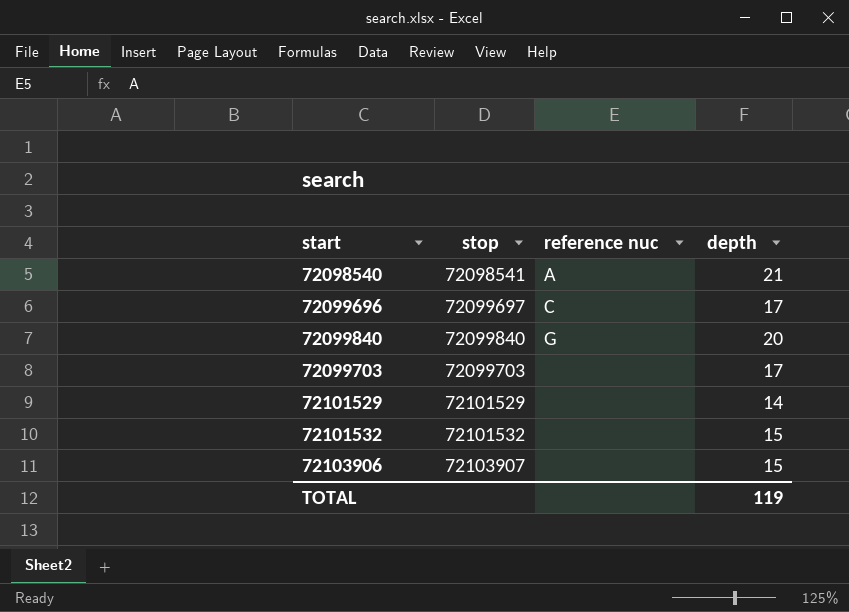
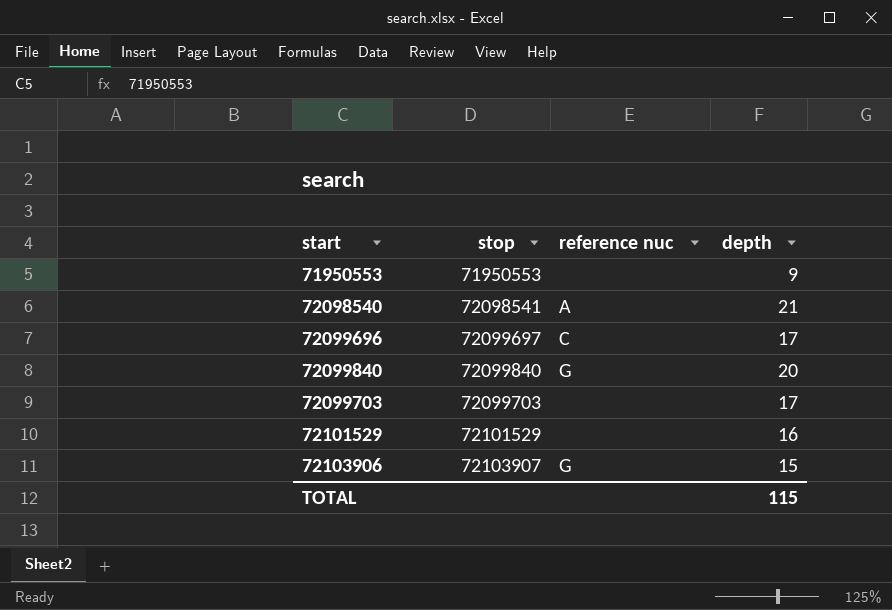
row 72101532: 72101532 | none | 15 -> none
row 71950553: none -> 71950553 | none | 9
72101529 | depth: 14 -> 16
72103906 | reference nuc: none -> G
TOTAL | depth: 119 -> 115

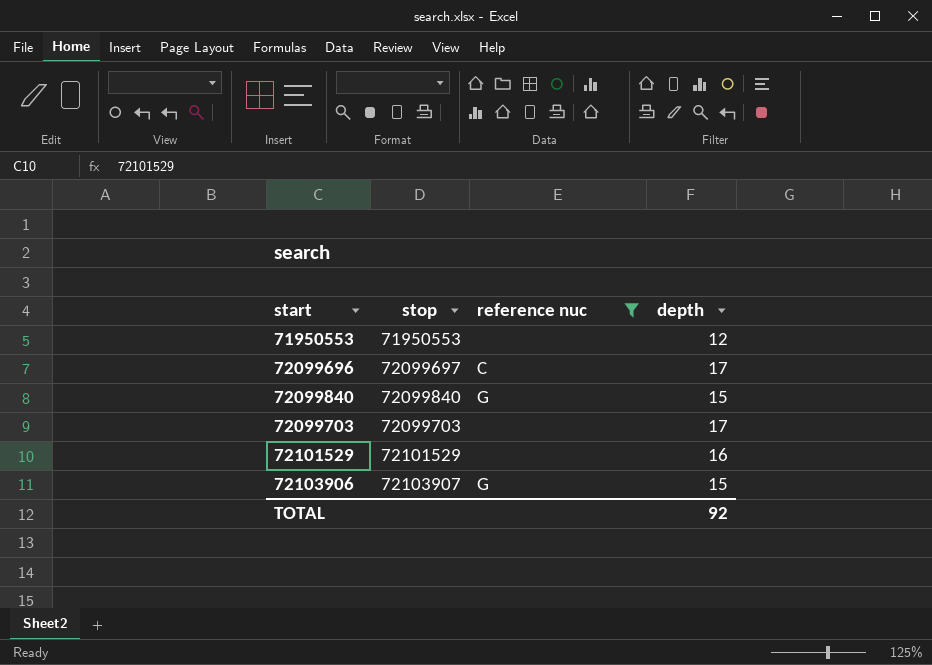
filter: none -> reference nuc != A
71950553 | depth: 9 -> 12
72099840 | depth: 20 -> 15
TOTAL | depth: 115 -> 92

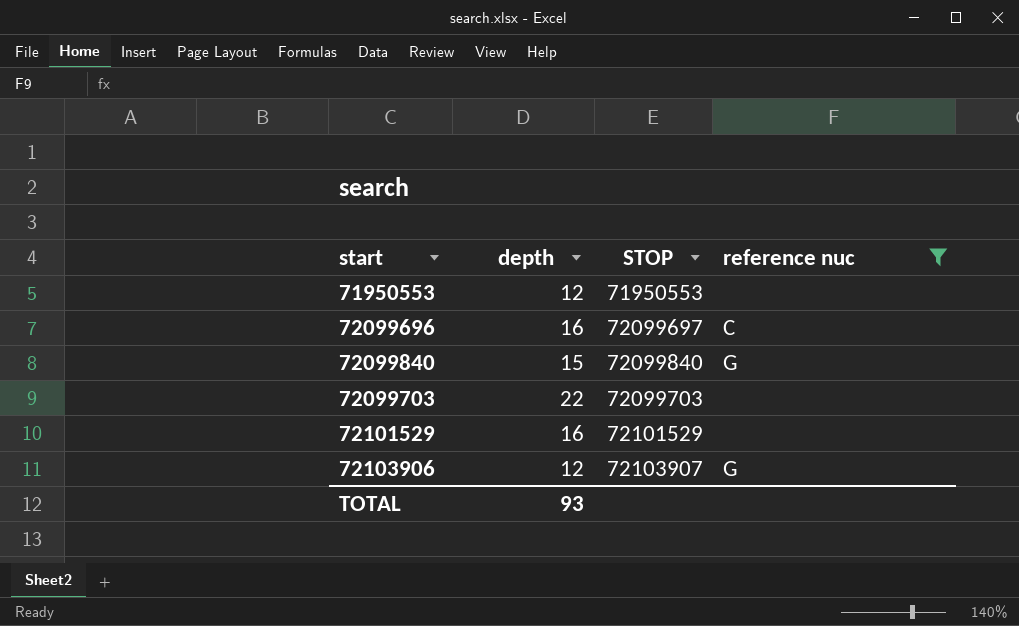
column depth | position: 4 -> 2
column name: stop -> STOP
72099696 | depth: 17 -> 16
72099703 | depth: 17 -> 22
72103906 | depth: 15 -> 12
TOTAL | depth: 92 -> 93

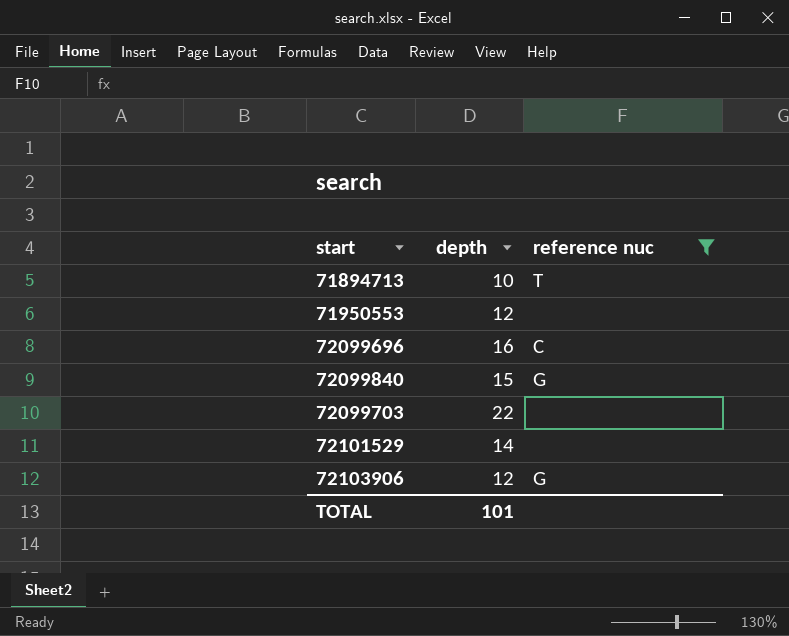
column STOP | position: 3 -> none
row 71894713: none -> 10 | T
72101529 | depth: 16 -> 14
TOTAL | depth: 93 -> 101

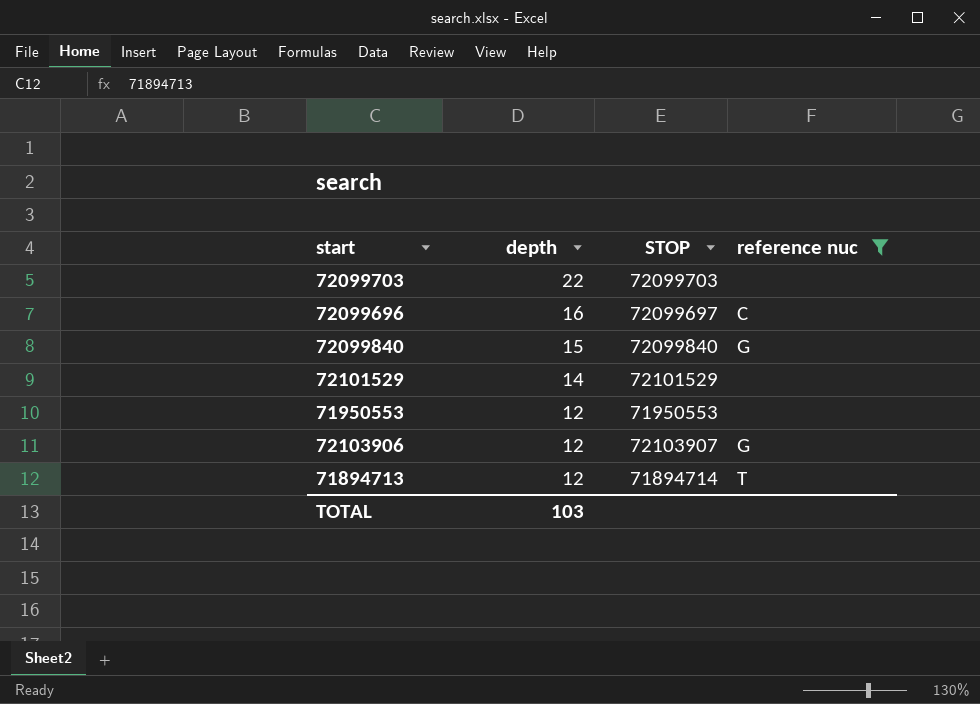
row order: none -> depth descending
column STOP | position: none -> 3
71894713 | depth: 10 -> 12
TOTAL | depth: 101 -> 103

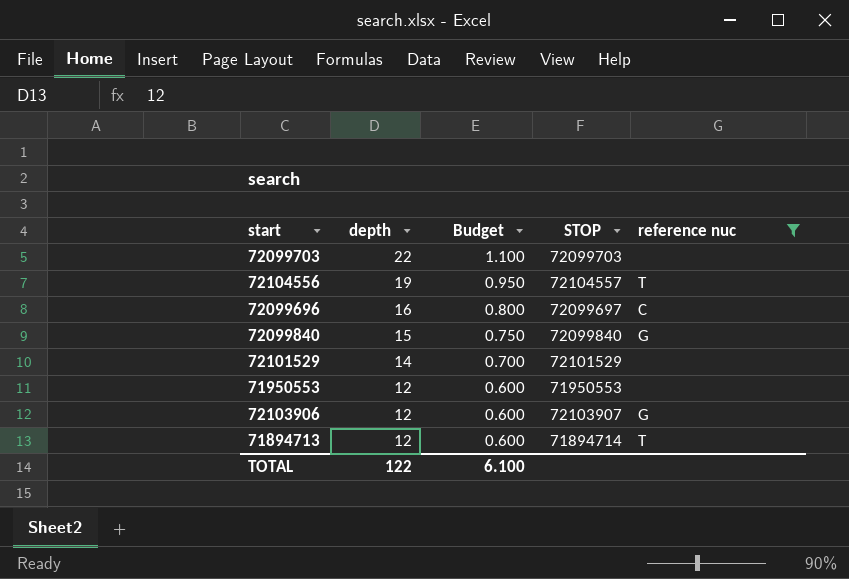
column Budget | formula: none -> [depth] * 0.05
row 72104556: none -> 19 | 0.950 | 72104557 | T
TOTAL | depth: 103 -> 122

